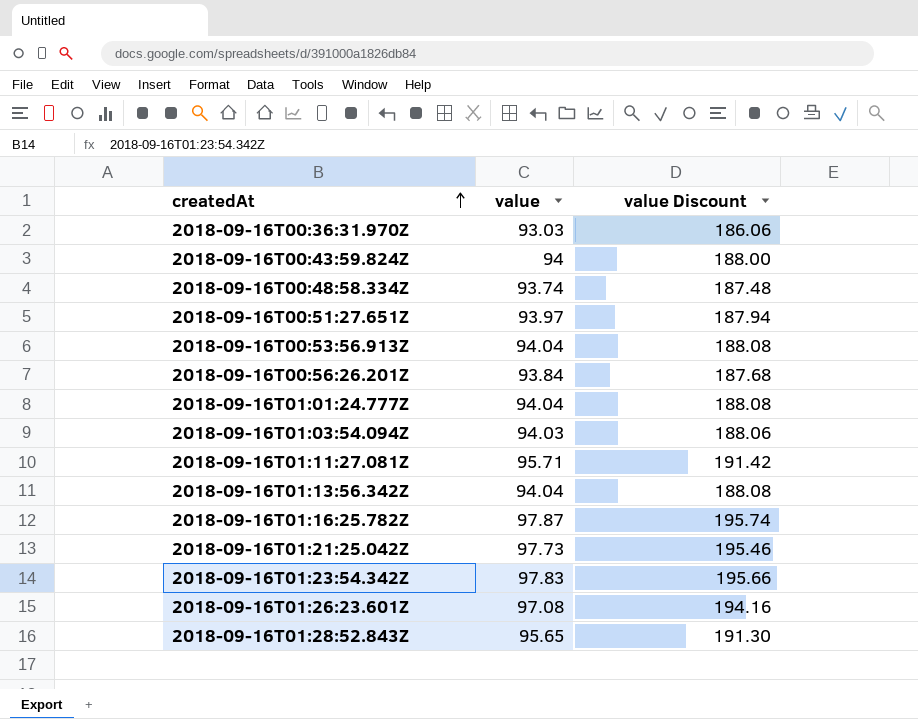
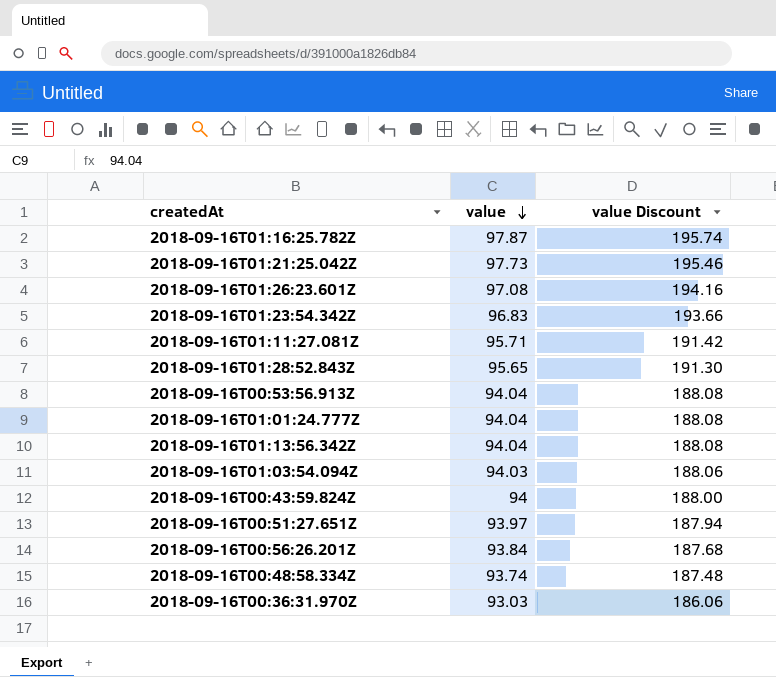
row order: createdAt ascending -> value descending
2018-09-16T01:23:54.342Z | value: 97.83 -> 96.83
2018-09-16T01:23:54.342Z | value Discount: 195.66 -> 193.66

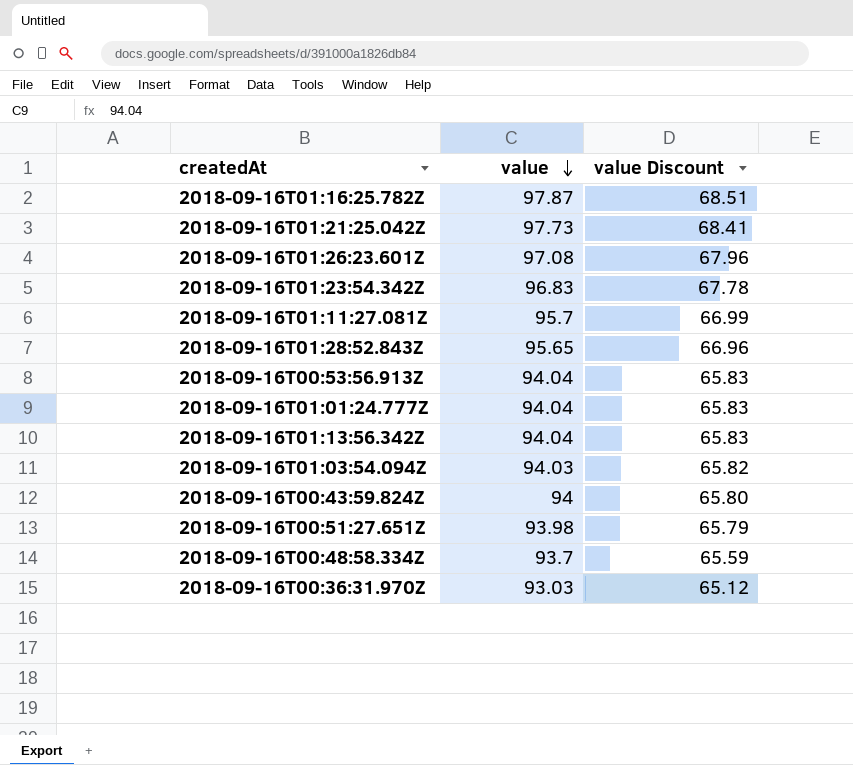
column value Discount | formula: [value] * 2 -> [value] * 0.7
row 2018-09-16T00:56:26.201Z: 93.84 | 187.68 -> none
2018-09-16T01:11:27.081Z | value: 95.71 -> 95.7
2018-09-16T00:51:27.651Z | value: 93.97 -> 93.98
2018-09-16T00:48:58.334Z | value: 93.74 -> 93.7

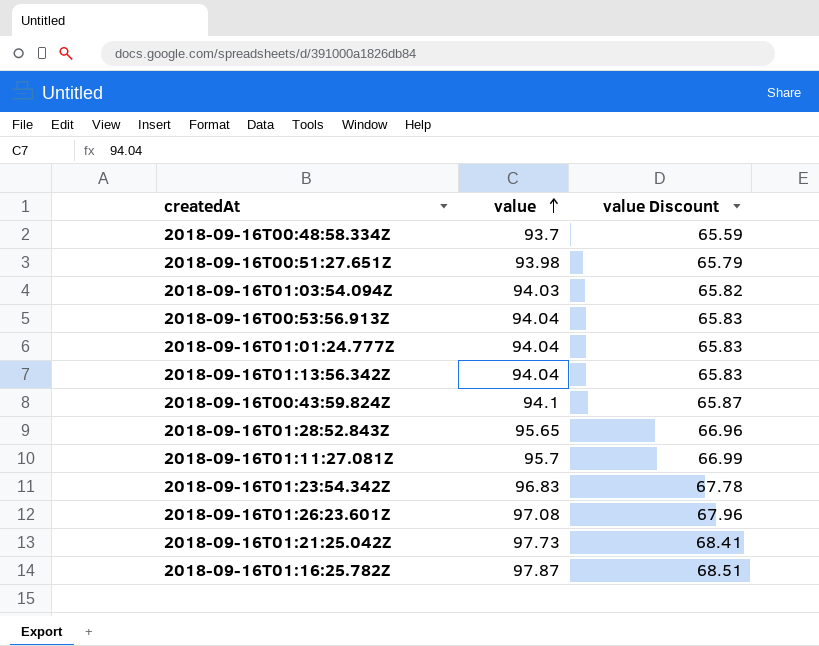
row order: value descending -> value ascending
row 2018-09-16T00:36:31.970Z: 93.03 | 65.12 -> none
2018-09-16T00:43:59.824Z | value: 94 -> 94.1
2018-09-16T00:43:59.824Z | value Discount: 65.80 -> 65.87

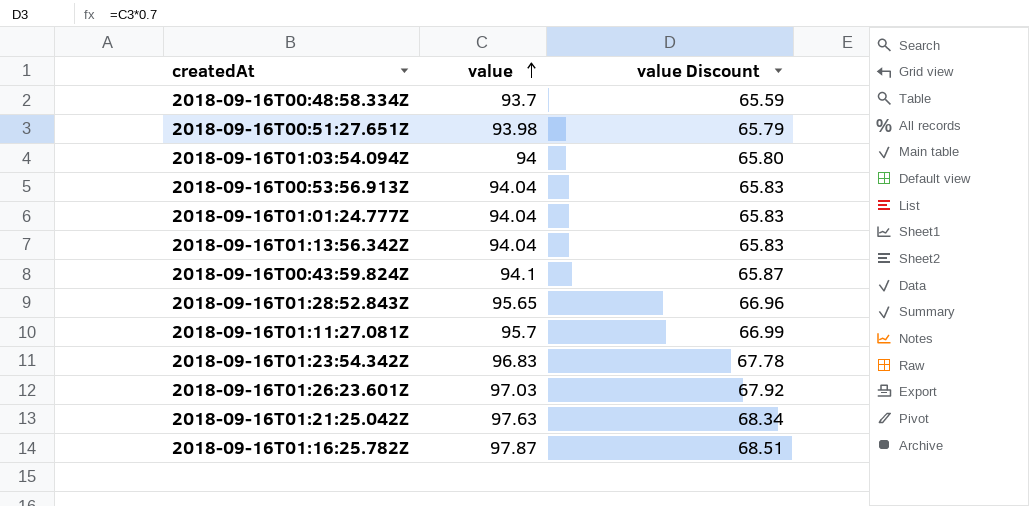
2018-09-16T01:03:54.094Z | value: 94.03 -> 94
2018-09-16T01:03:54.094Z | value Discount: 65.82 -> 65.80
2018-09-16T01:26:23.601Z | value: 97.08 -> 97.03
2018-09-16T01:26:23.601Z | value Discount: 67.96 -> 67.92
2018-09-16T01:21:25.042Z | value: 97.73 -> 97.63
2018-09-16T01:21:25.042Z | value Discount: 68.41 -> 68.34

